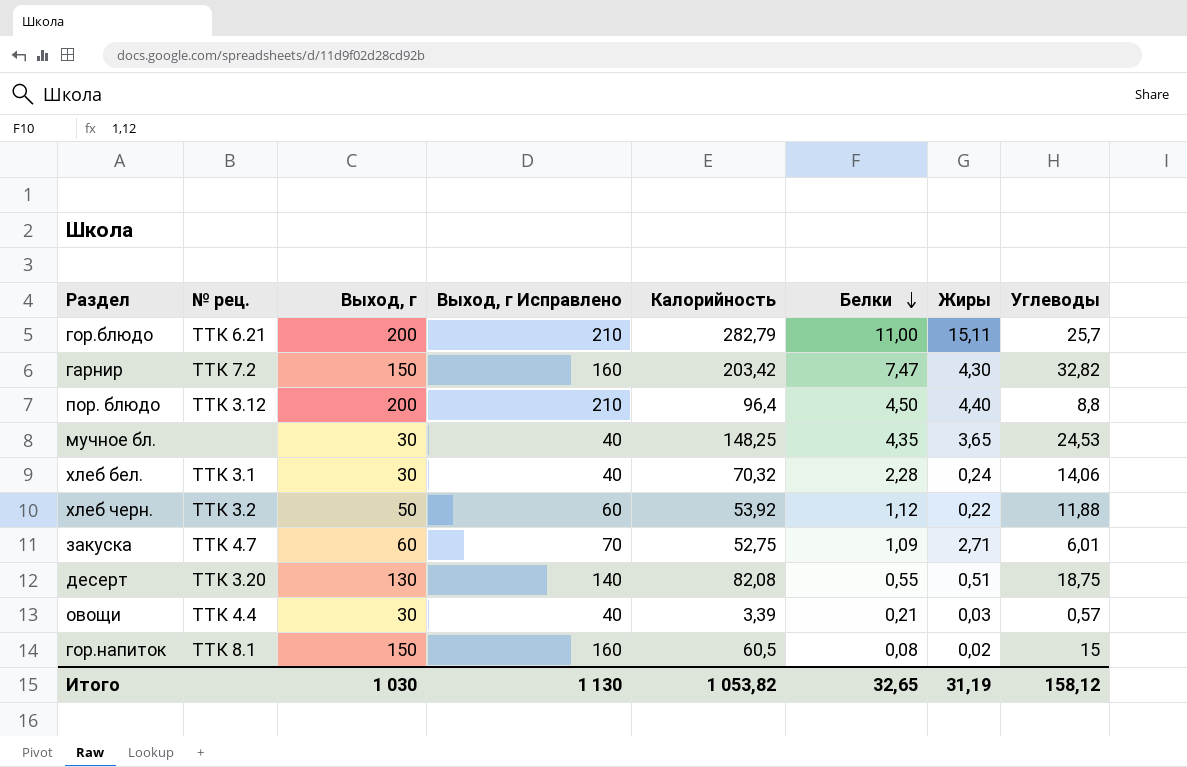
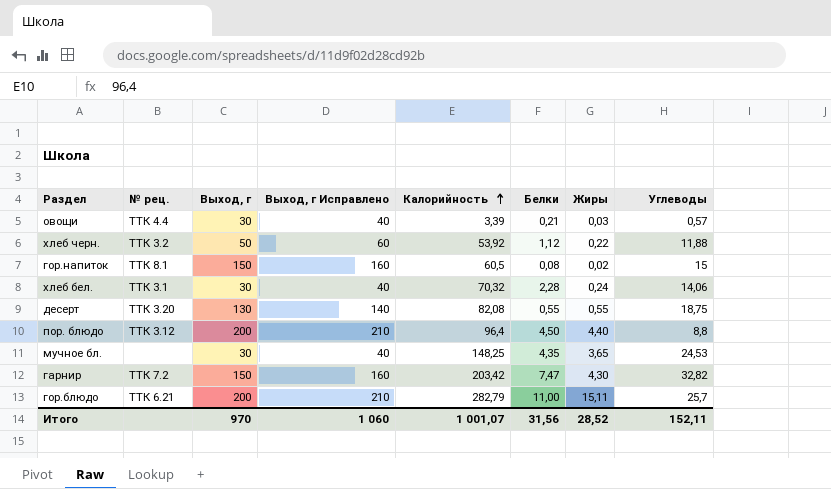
row order: Белки descending -> Калорийность ascending
row закуска: ТТК 4.7 | 60 | 70 | 52,75 | 1,09 | 2,71 | 6,01 -> none
десерт | Жиры: 0,51 -> 0,55
Итого | Выход, г: 1 030 -> 970
Итого | Выход, г Исправлено: 1 130 -> 1 060
Итого | Калорийность: 1 053,82 -> 1 001,07
Итого | Белки: 32,65 -> 31,56
Итого | Жиры: 31,19 -> 28,52
Итого | Углеводы: 158,12 -> 152,11

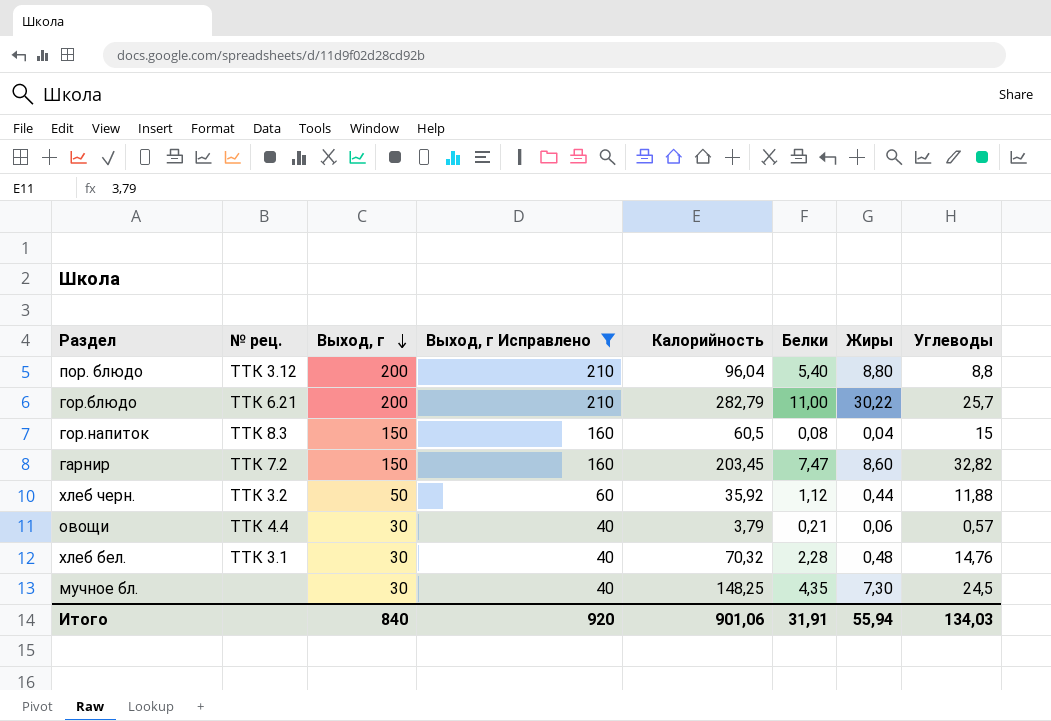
filter: none -> Выход, г Исправлено != 140
row order: Калорийность ascending -> Выход, г descending
пор. блюдо | Калорийность: 96,4 -> 96,04
пор. блюдо | Белки: 4,50 -> 5,40
пор. блюдо | Жиры: 4,40 -> 8,80
гор.блюдо | Жиры: 15,11 -> 30,22
гор.напиток | № рец.: ТТК 8.1 -> ТТК 8.3
гор.напиток | Жиры: 0,02 -> 0,04
гарнир | Калорийность: 203,42 -> 203,45
гарнир | Жиры: 4,30 -> 8,60
хлеб черн. | Калорийность: 53,92 -> 35,92
хлеб черн. | Жиры: 0,22 -> 0,44
овощи | Калорийность: 3,39 -> 3,79
овощи | Жиры: 0,03 -> 0,06
хлеб бел. | Жиры: 0,24 -> 0,48
хлеб бел. | Углеводы: 14,06 -> 14,76
мучное бл. | Жиры: 3,65 -> 7,30
мучное бл. | Углеводы: 24,53 -> 24,5
Итого | Выход, г: 970 -> 840
Итого | Выход, г Исправлено: 1 060 -> 920
Итого | Калорийность: 1 001,07 -> 901,06
Итого | Белки: 31,56 -> 31,91
Итого | Жиры: 28,52 -> 55,94
Итого | Углеводы: 152,11 -> 134,03

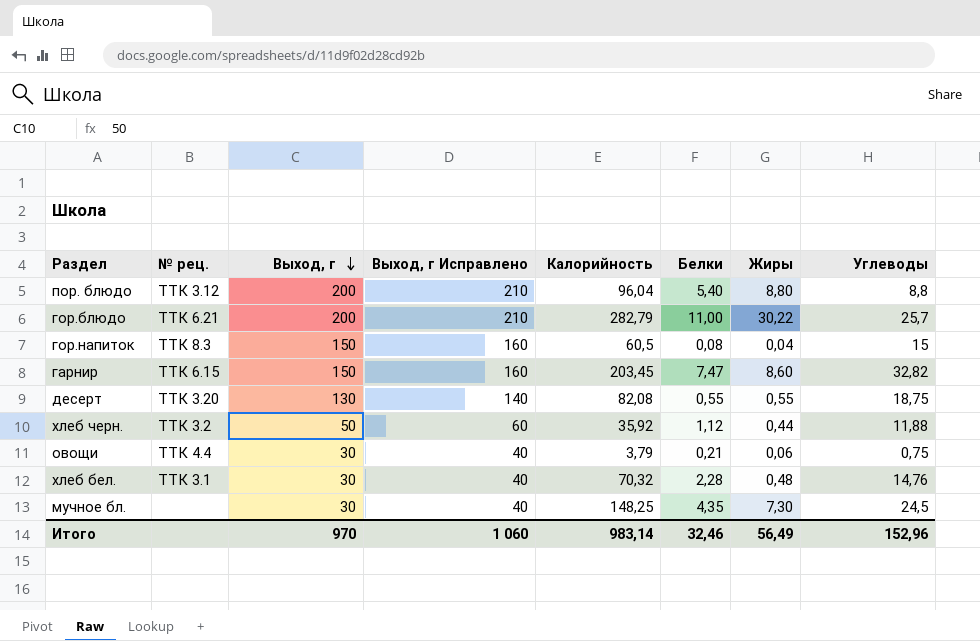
filter: Выход, г Исправлено != 140 -> none
гарнир | № рец.: ТТК 7.2 -> ТТК 6.15
овощи | Углеводы: 0,57 -> 0,75
Итого | Выход, г: 840 -> 970
Итого | Выход, г Исправлено: 920 -> 1 060
Итого | Калорийность: 901,06 -> 983,14
Итого | Белки: 31,91 -> 32,46
Итого | Жиры: 55,94 -> 56,49
Итого | Углеводы: 134,03 -> 152,96

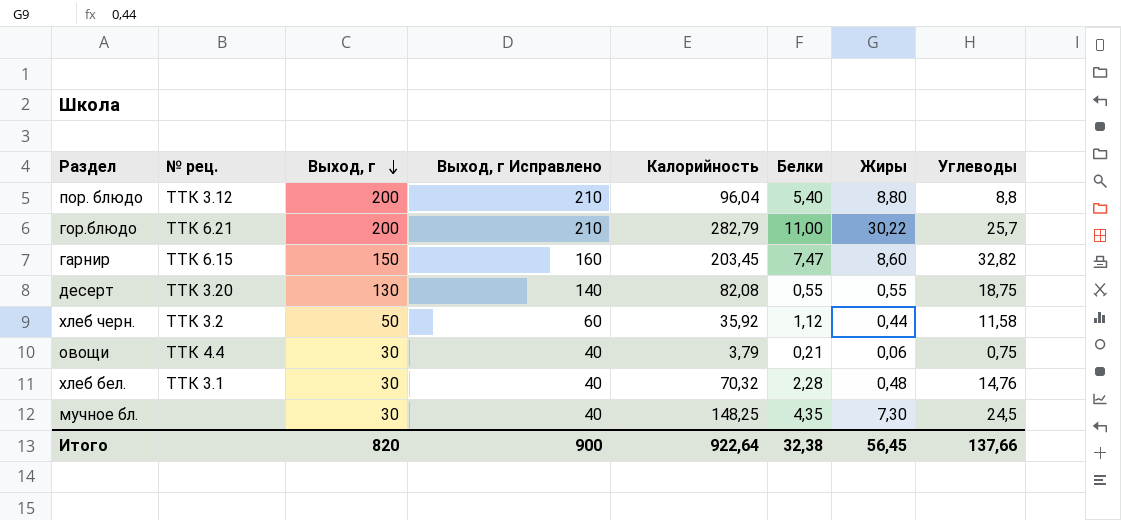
row гор.напиток: ТТК 8.3 | 150 | 160 | 60,5 | 0,08 | 0,04 | 15 -> none
хлеб черн. | Углеводы: 11,88 -> 11,58
Итого | Выход, г: 970 -> 820
Итого | Выход, г Исправлено: 1 060 -> 900
Итого | Калорийность: 983,14 -> 922,64
Итого | Белки: 32,46 -> 32,38
Итого | Жиры: 56,49 -> 56,45
Итого | Углеводы: 152,96 -> 137,66

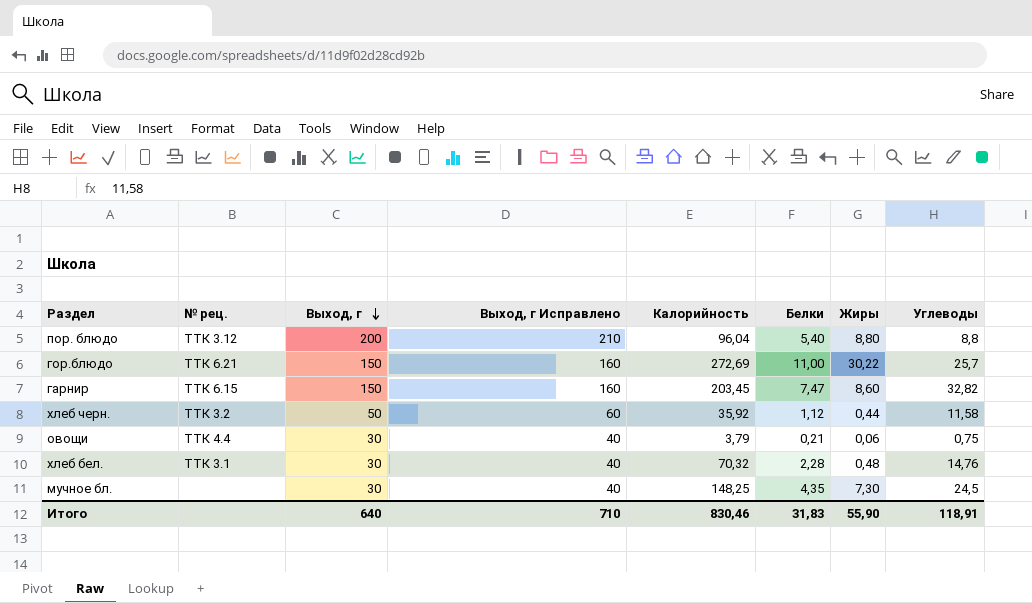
row десерт: ТТК 3.20 | 130 | 140 | 82,08 | 0,55 | 0,55 | 18,75 -> none
гор.блюдо | Выход, г: 200 -> 150
гор.блюдо | Выход, г Исправлено: 210 -> 160
гор.блюдо | Калорийность: 282,79 -> 272,69
Итого | Выход, г: 820 -> 640
Итого | Выход, г Исправлено: 900 -> 710
Итого | Калорийность: 922,64 -> 830,46
Итого | Белки: 32,38 -> 31,83
Итого | Жиры: 56,45 -> 55,90
Итого | Углеводы: 137,66 -> 118,91

